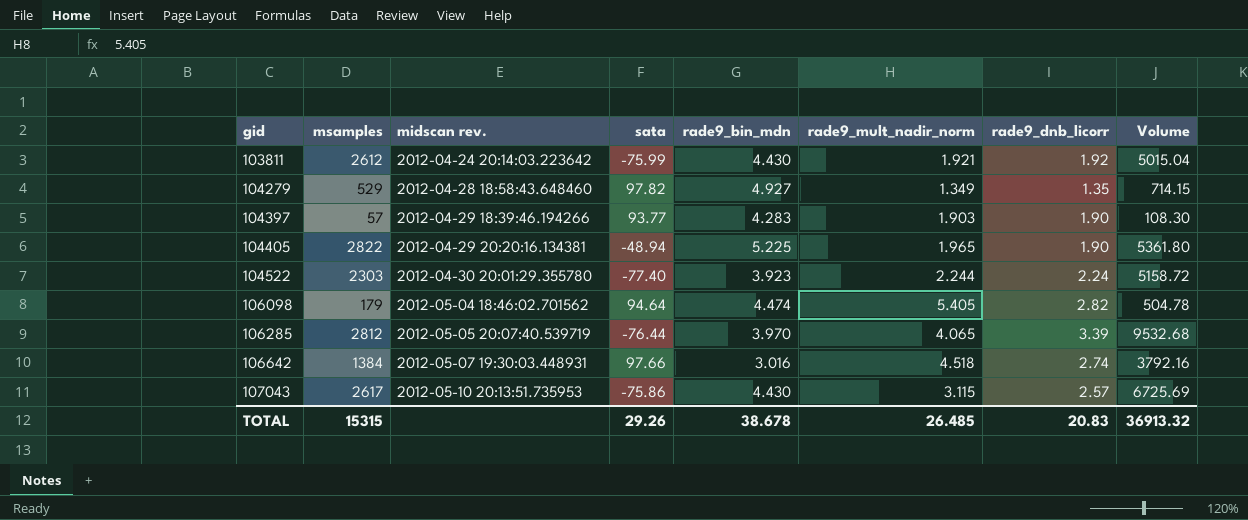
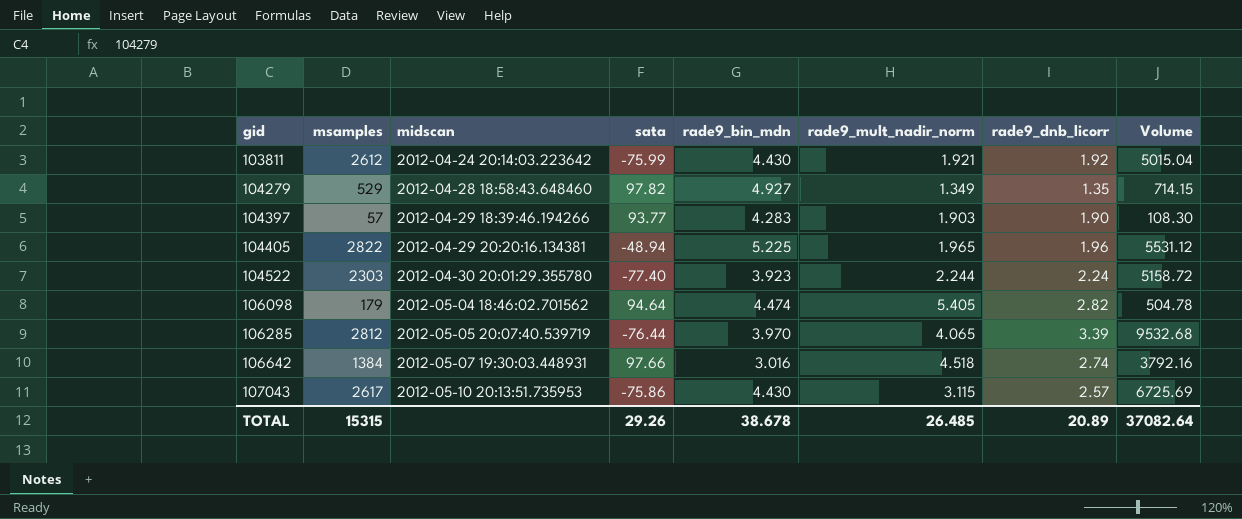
column name: midscan rev. -> midscan
104405 | rade9_dnb_licorr: 1.90 -> 1.96
104405 | Volume: 5361.80 -> 5531.12
TOTAL | rade9_dnb_licorr: 20.83 -> 20.89
TOTAL | Volume: 36913.32 -> 37082.64

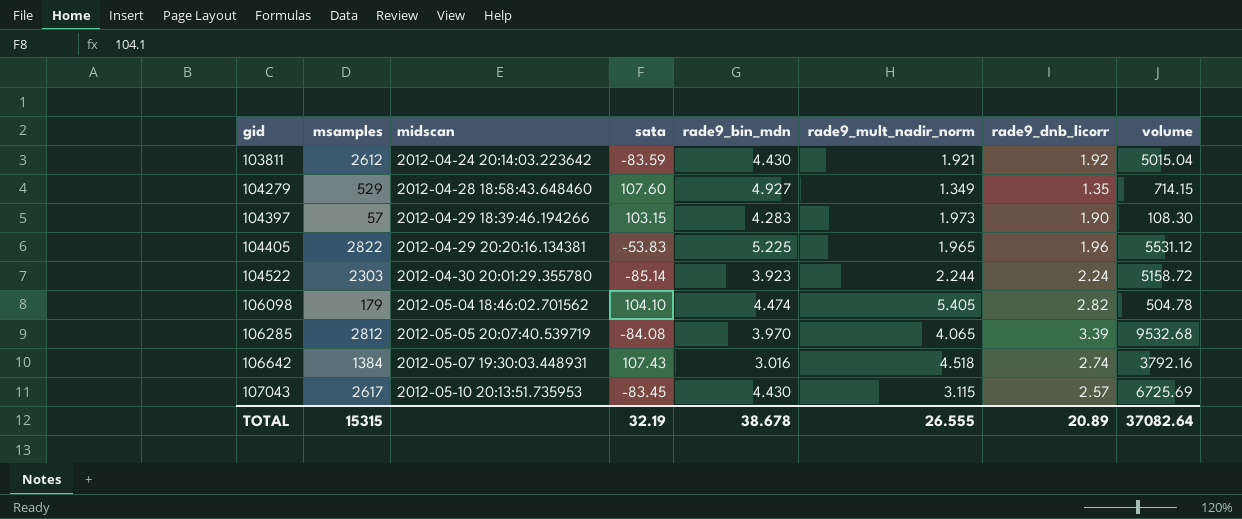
column name: Volume -> volume
103811 | sata: -75.99 -> -83.59
104279 | sata: 97.82 -> 107.60
104397 | sata: 93.77 -> 103.15
104397 | rade9_mult_nadir_norm: 1.903 -> 1.973
104405 | sata: -48.94 -> -53.83
104522 | sata: -77.40 -> -85.14
106098 | sata: 94.64 -> 104.10
106285 | sata: -76.44 -> -84.08
106642 | sata: 97.66 -> 107.43
107043 | sata: -75.86 -> -83.45
TOTAL | sata: 29.26 -> 32.19
TOTAL | rade9_mult_nadir_norm: 26.485 -> 26.555

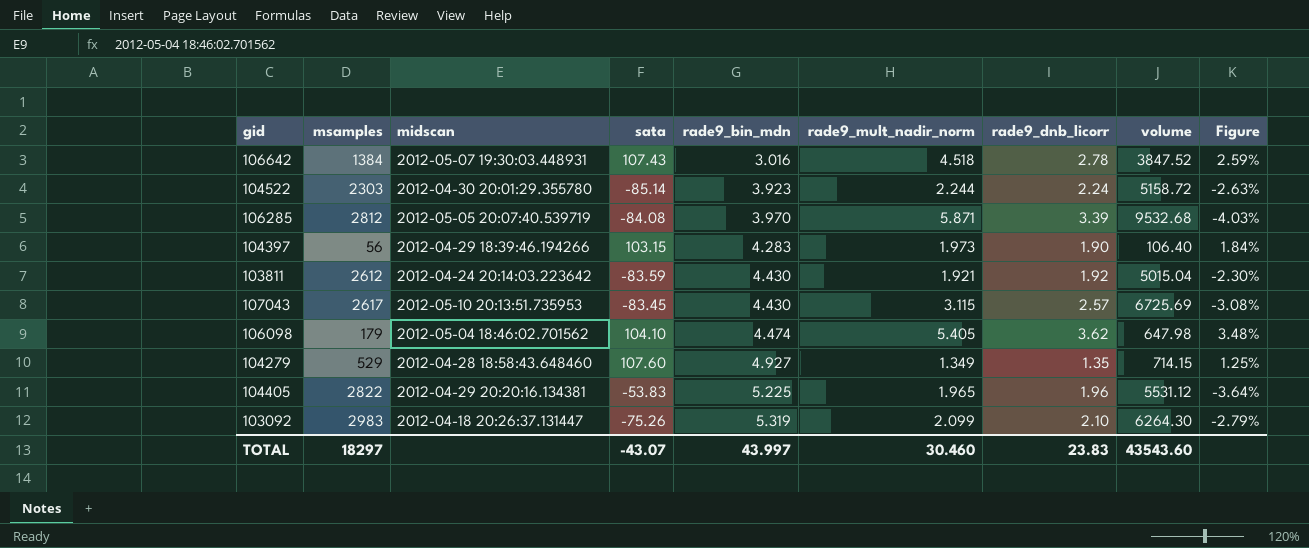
row order: gid ascending -> rade9_bin_mdn ascending
column Figure | formula: none -> [rade9_dnb_licorr] / [sata]
106642 | rade9_dnb_licorr: 2.74 -> 2.78
106642 | volume: 3792.16 -> 3847.52
106285 | rade9_mult_nadir_norm: 4.065 -> 5.871
104397 | msamples: 57 -> 56
104397 | volume: 108.30 -> 106.40
106098 | rade9_dnb_licorr: 2.82 -> 3.62
106098 | volume: 504.78 -> 647.98
row 103092: none -> 2983 | 2012-04-18 20:26:37.131447 | -75.26 | 5.319 | 2.099 | 2.10 | 6264.30 | -2.79%
TOTAL | msamples: 15315 -> 18297
TOTAL | sata: 32.19 -> -43.07
TOTAL | rade9_bin_mdn: 38.678 -> 43.997
TOTAL | rade9_mult_nadir_norm: 26.555 -> 30.460
TOTAL | rade9_dnb_licorr: 20.89 -> 23.83
TOTAL | volume: 37082.64 -> 43543.60

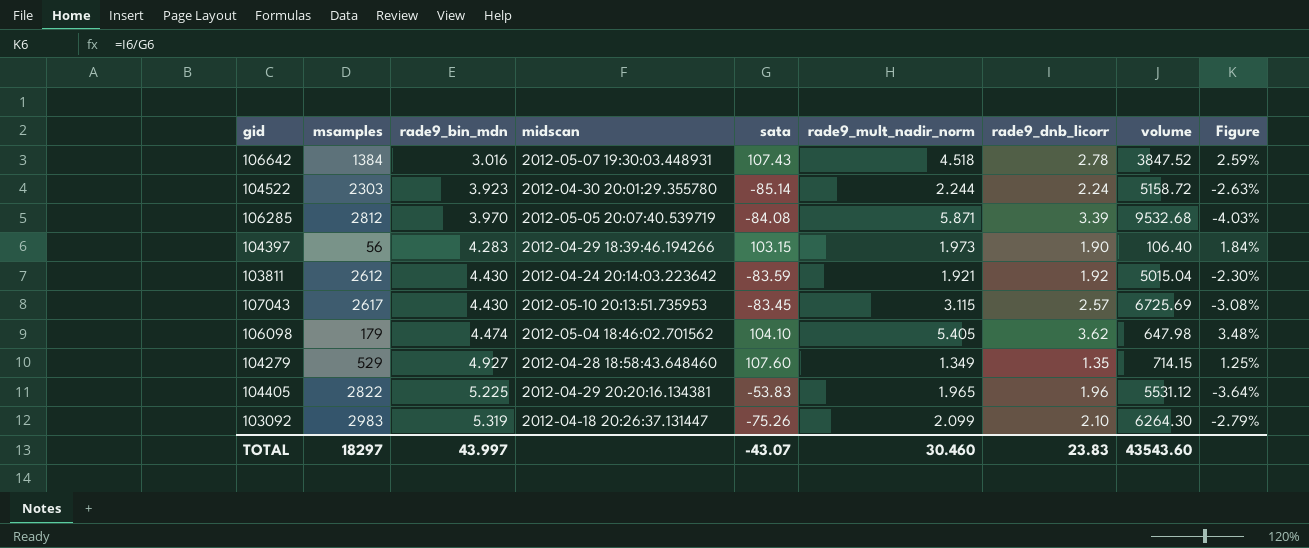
column rade9_bin_mdn | position: 5 -> 3

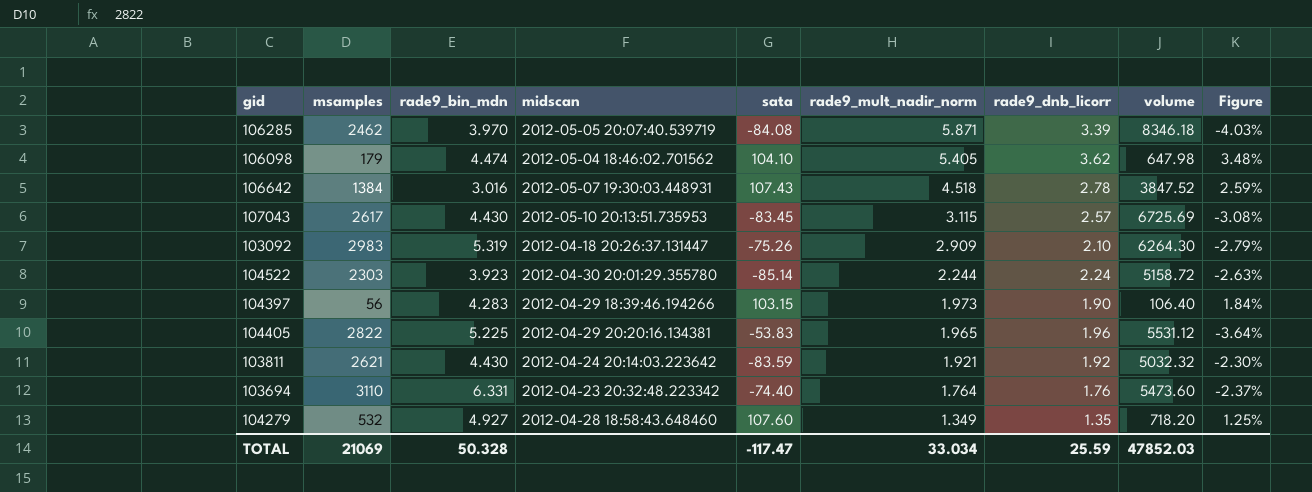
row order: rade9_bin_mdn ascending -> rade9_mult_nadir_norm descending
106285 | msamples: 2812 -> 2462
106285 | volume: 9532.68 -> 8346.18
103092 | rade9_mult_nadir_norm: 2.099 -> 2.909
103811 | msamples: 2612 -> 2621
103811 | volume: 5015.04 -> 5032.32
row 103694: none -> 3110 | 6.331 | 2012-04-23 20:32:48.223342 | -74.40 | 1.764 | 1.76 | 5473.60 | -2.37%
104279 | msamples: 529 -> 532
104279 | volume: 714.15 -> 718.20
TOTAL | msamples: 18297 -> 21069
TOTAL | rade9_bin_mdn: 43.997 -> 50.328
TOTAL | sata: -43.07 -> -117.47
TOTAL | rade9_mult_nadir_norm: 30.460 -> 33.034
TOTAL | rade9_dnb_licorr: 23.83 -> 25.59
TOTAL | volume: 43543.60 -> 47852.03

